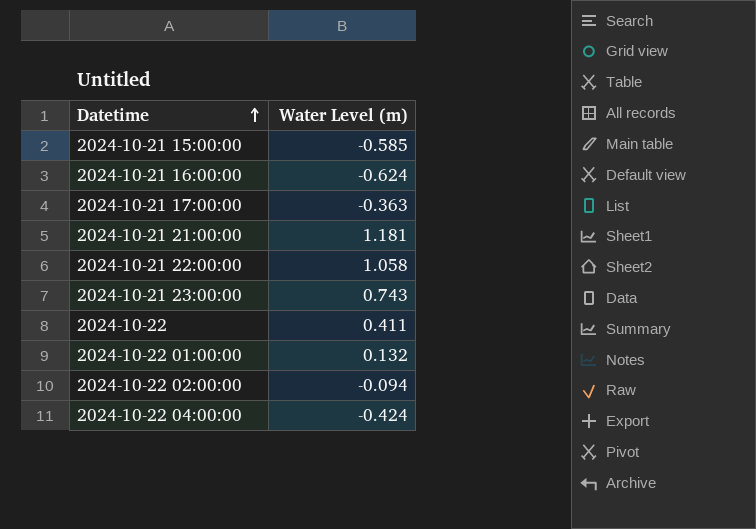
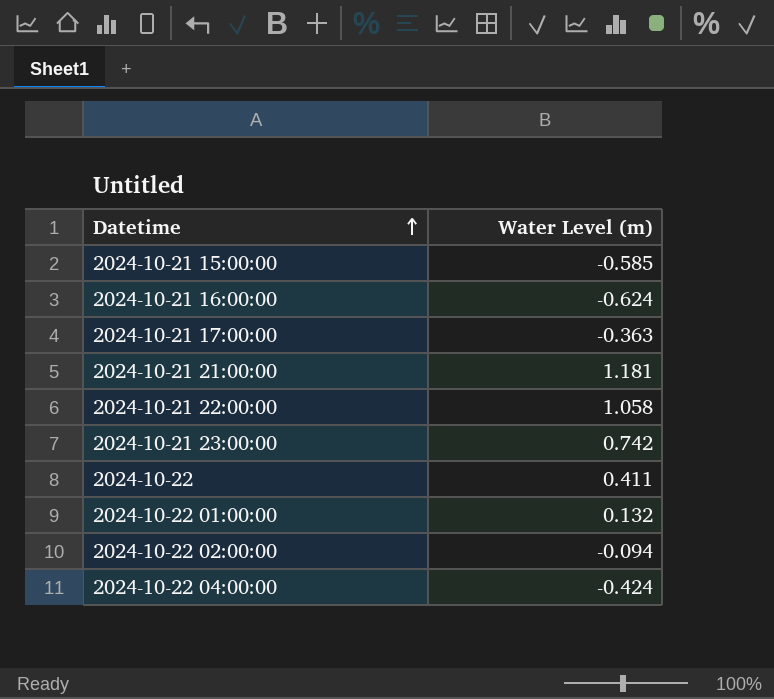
2024-10-21 23:00:00 | Water Level (m): 0.743 -> 0.742

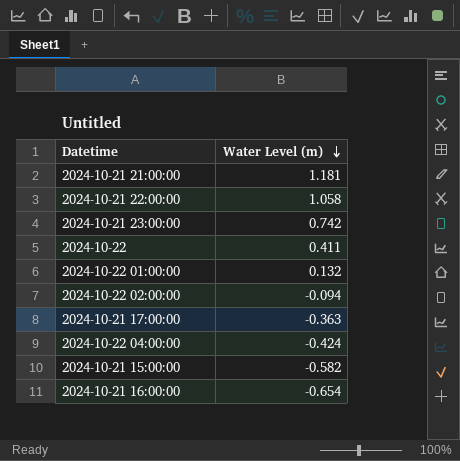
row order: Datetime ascending -> Water Level (m) descending
2024-10-21 15:00:00 | Water Level (m): -0.585 -> -0.582
2024-10-21 16:00:00 | Water Level (m): -0.624 -> -0.654

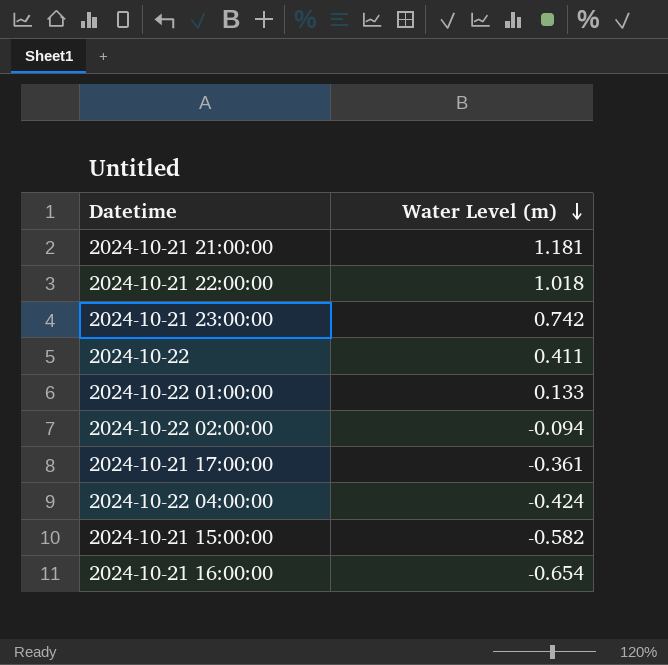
2024-10-21 22:00:00 | Water Level (m): 1.058 -> 1.018
2024-10-22 01:00:00 | Water Level (m): 0.132 -> 0.133
2024-10-21 17:00:00 | Water Level (m): -0.363 -> -0.361

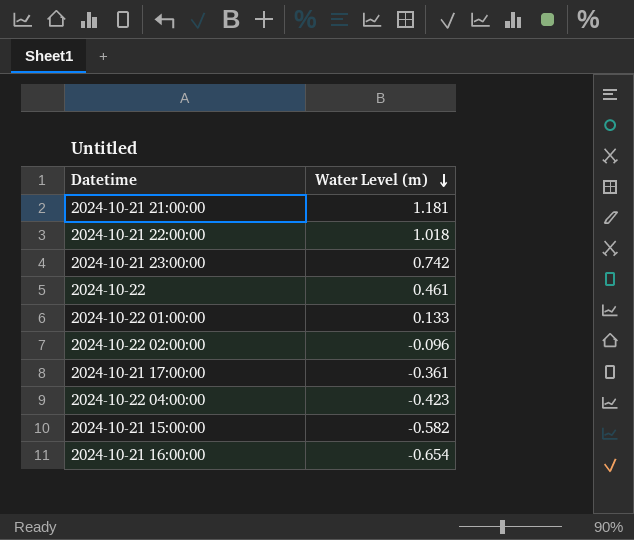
2024-10-22 | Water Level (m): 0.411 -> 0.461
2024-10-22 02:00:00 | Water Level (m): -0.094 -> -0.096
2024-10-22 04:00:00 | Water Level (m): -0.424 -> -0.423

